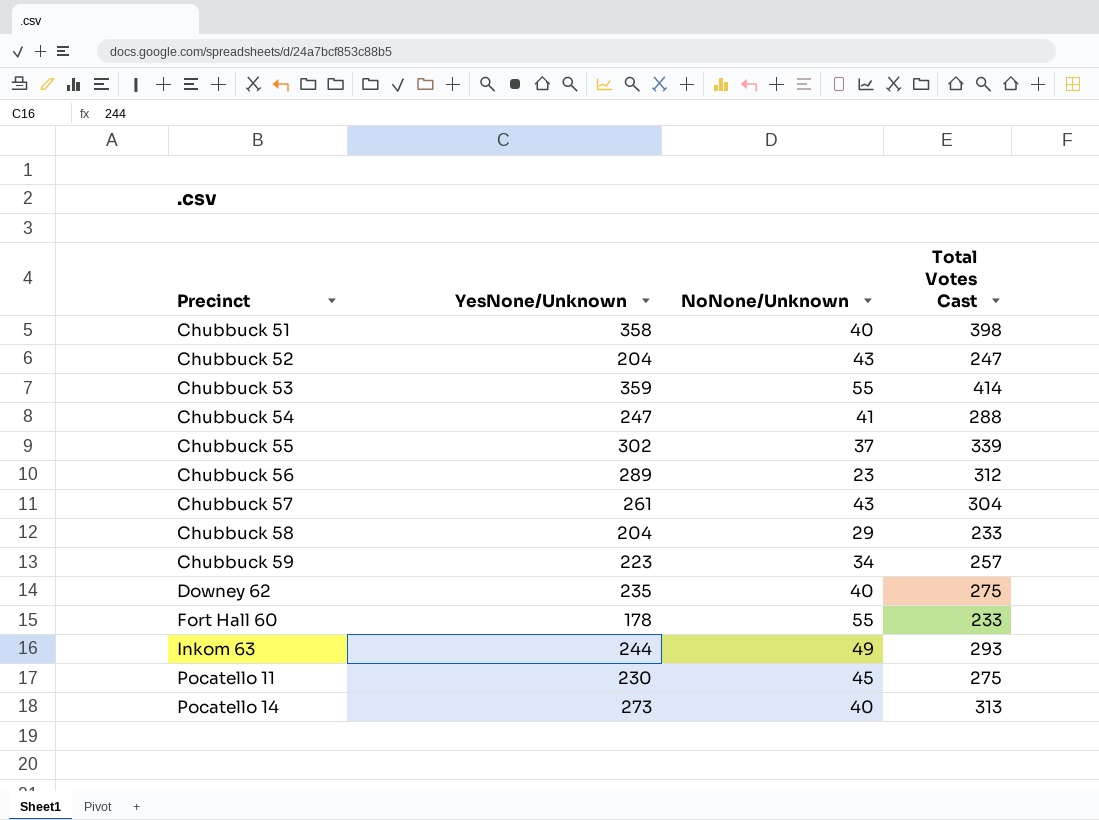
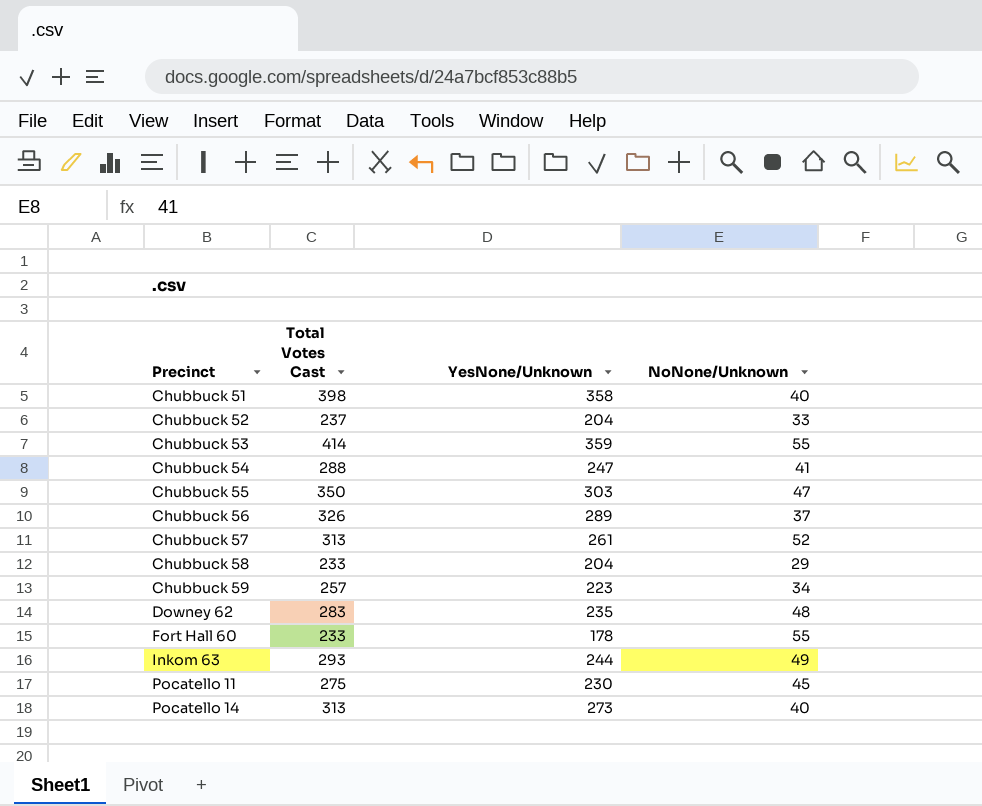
column Total Votes Cast | position: 4 -> 2
Chubbuck 52 | Total Votes Cast: 247 -> 237
Chubbuck 52 | NoNone/Unknown: 43 -> 33
Chubbuck 55 | Total Votes Cast: 339 -> 350
Chubbuck 55 | YesNone/Unknown: 302 -> 303
Chubbuck 55 | NoNone/Unknown: 37 -> 47
Chubbuck 56 | Total Votes Cast: 312 -> 326
Chubbuck 56 | NoNone/Unknown: 23 -> 37
Chubbuck 57 | Total Votes Cast: 304 -> 313
Chubbuck 57 | NoNone/Unknown: 43 -> 52
Downey 62 | Total Votes Cast: 275 -> 283
Downey 62 | NoNone/Unknown: 40 -> 48

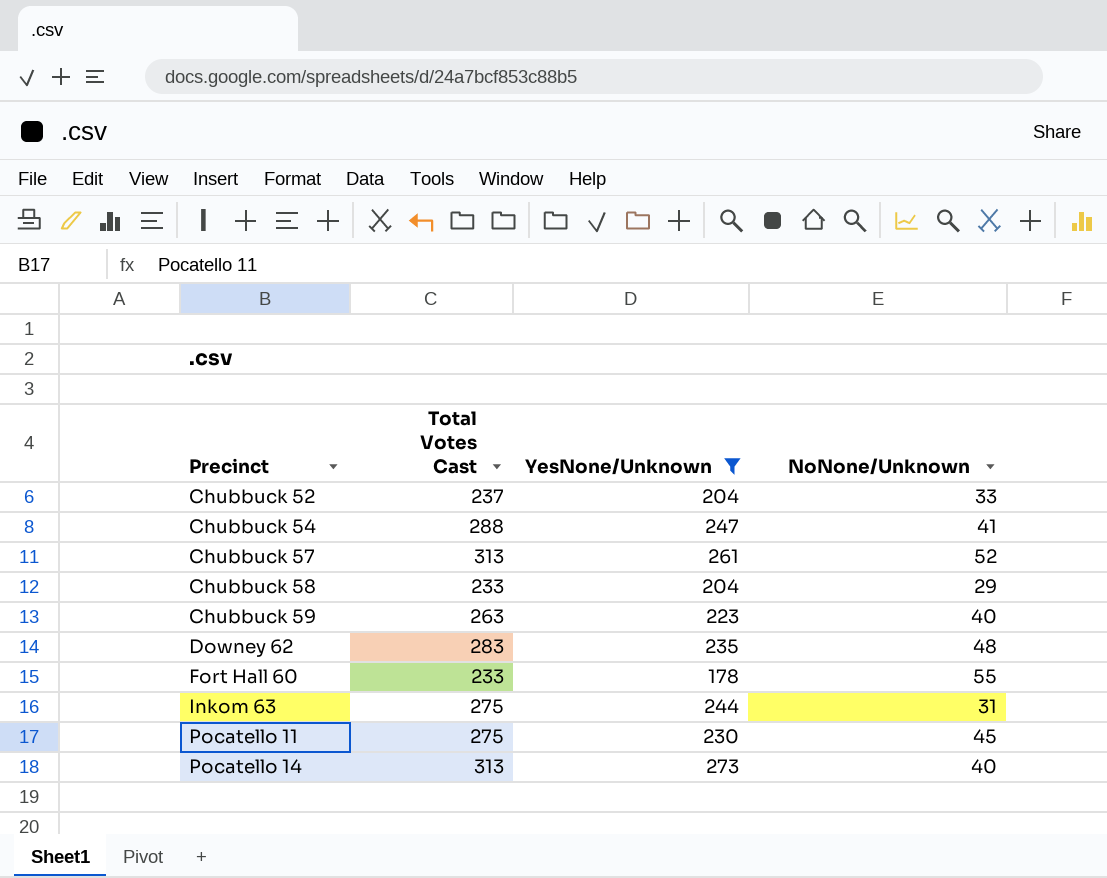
filter: none -> YesNone/Unknown <= 273
Chubbuck 59 | Total Votes Cast: 257 -> 263
Chubbuck 59 | NoNone/Unknown: 34 -> 40
Inkom 63 | Total Votes Cast: 293 -> 275
Inkom 63 | NoNone/Unknown: 49 -> 31

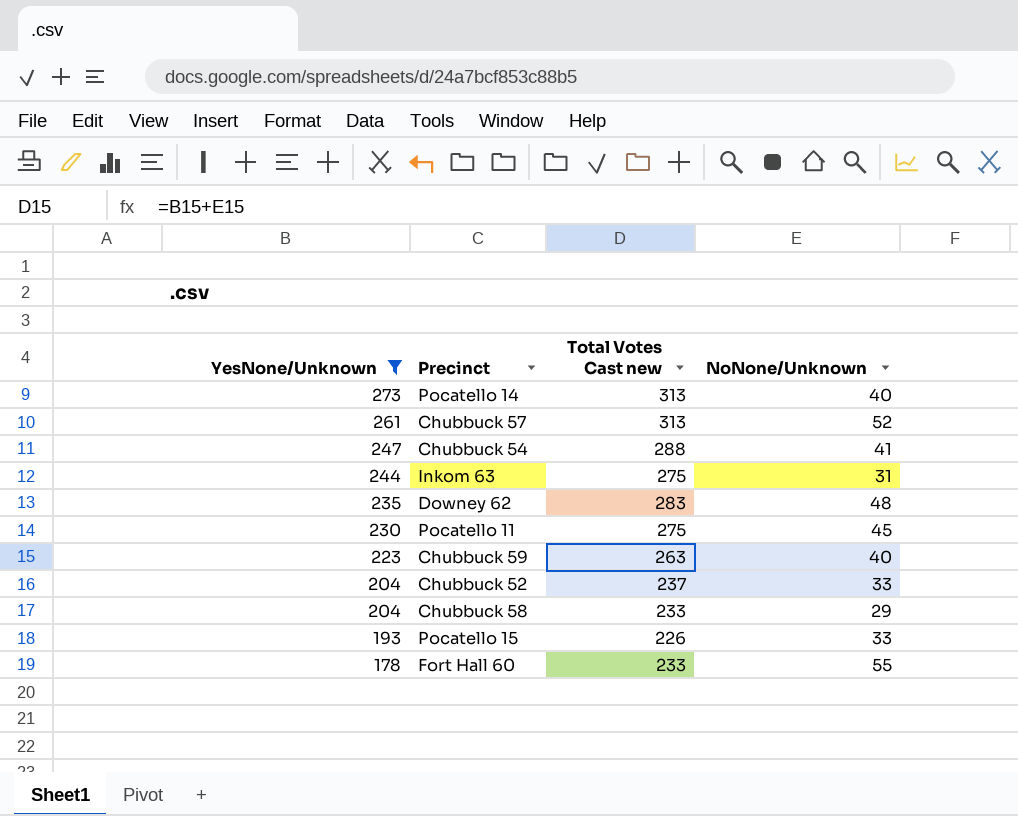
row order: Precinct ascending -> YesNone/Unknown descending
column YesNone/Unknown | position: 3 -> 1
column name: Total Votes Cast -> Total Votes Cast new
row Pocatello 15: none -> 193 | 226 | 33

